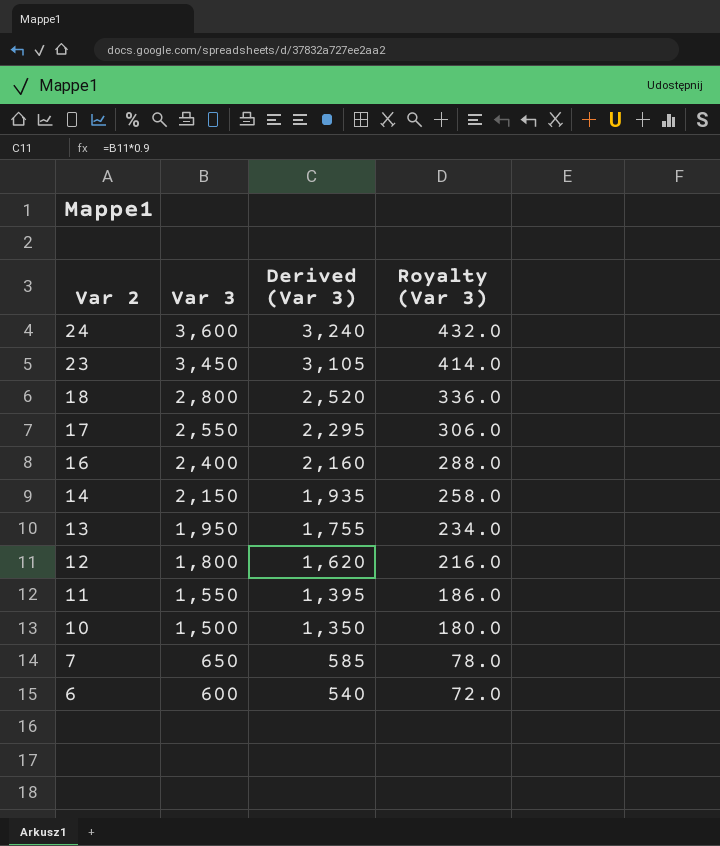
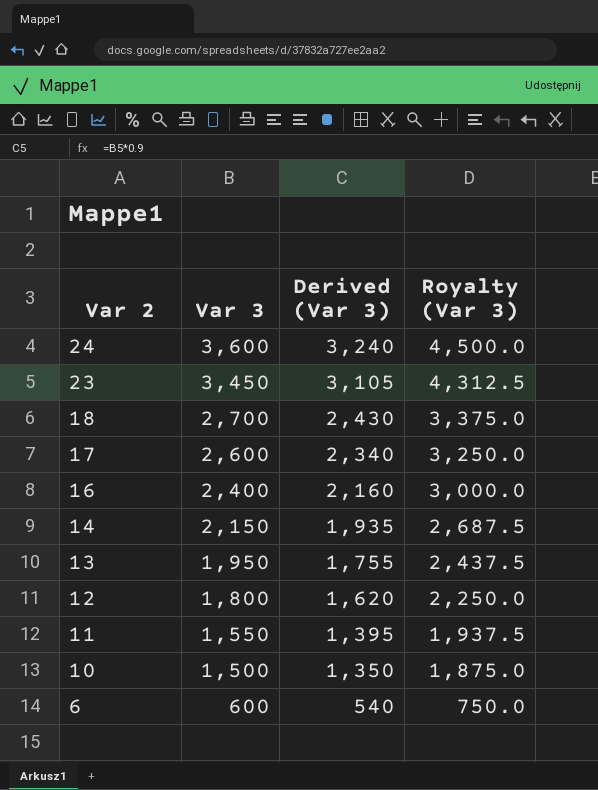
column Royalty (Var 3) | formula: [Var 3] * 0.12 -> [Var 3] * 1.25
row 7: 650 | 585 | 78.0 -> none
18 | Var 3: 2,800 -> 2,700
18 | Derived (Var 3): 2,520 -> 2,430
17 | Var 3: 2,550 -> 2,600
17 | Derived (Var 3): 2,295 -> 2,340

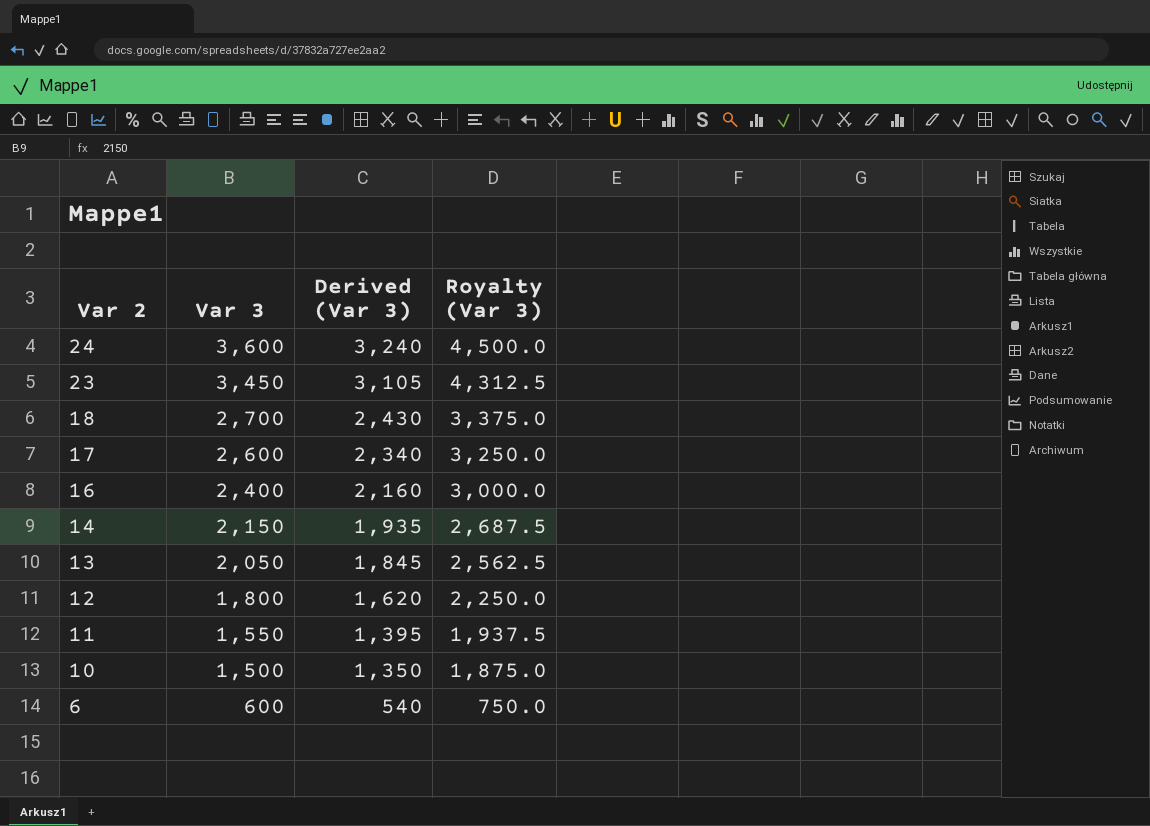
13 | Var 3: 1,950 -> 2,050
13 | Derived (Var 3): 1,755 -> 1,845
13 | Royalty (Var 3): 2,437.5 -> 2,562.5

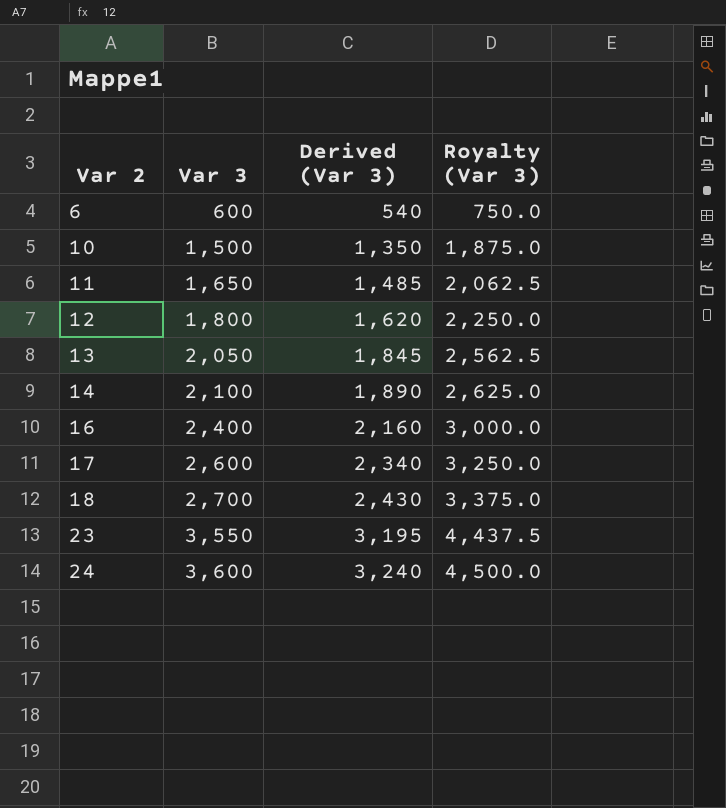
row order: Var 2 descending -> Var 2 ascending
11 | Var 3: 1,550 -> 1,650
11 | Derived (Var 3): 1,395 -> 1,485
11 | Royalty (Var 3): 1,937.5 -> 2,062.5
14 | Var 3: 2,150 -> 2,100
14 | Derived (Var 3): 1,935 -> 1,890
14 | Royalty (Var 3): 2,687.5 -> 2,625.0
23 | Var 3: 3,450 -> 3,550
23 | Derived (Var 3): 3,105 -> 3,195
23 | Royalty (Var 3): 4,312.5 -> 4,437.5

